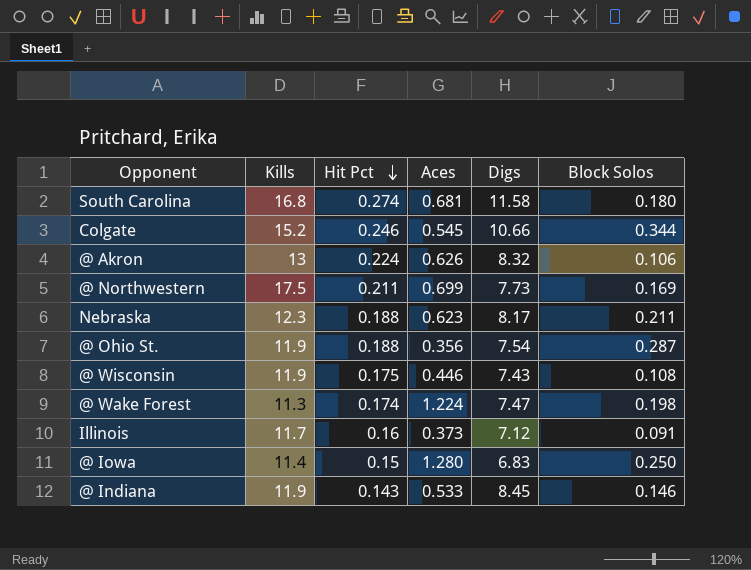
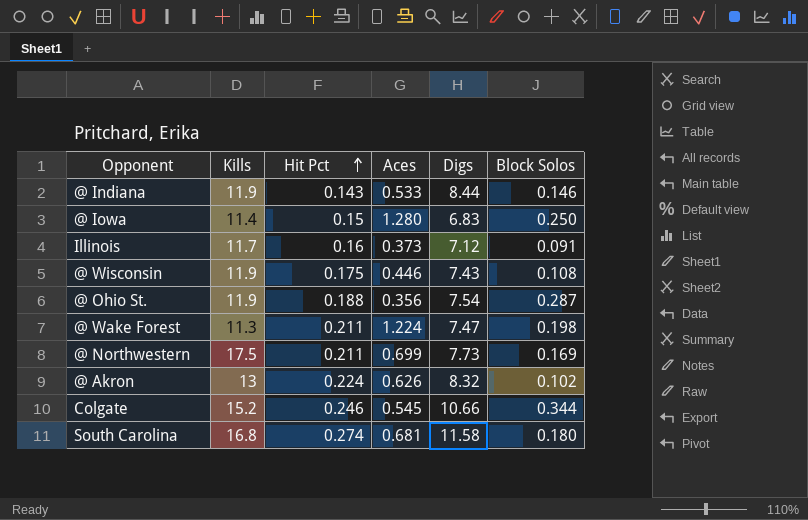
row order: Hit Pct descending -> Hit Pct ascending
row Nebraska: 12.3 | 0.188 | 0.623 | 8.17 | 0.211 -> none
@ Indiana | Digs: 8.45 -> 8.44
@ Wake Forest | Hit Pct: 0.174 -> 0.211
@ Akron | Block Solos: 0.106 -> 0.102

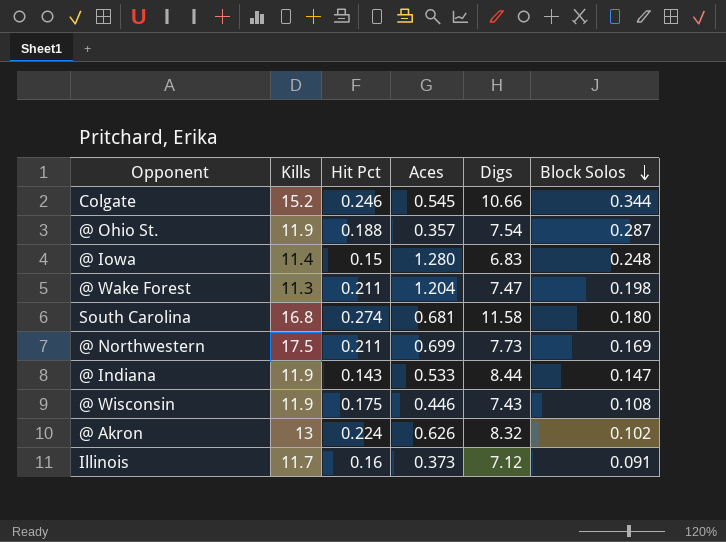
row order: Hit Pct ascending -> Block Solos descending
@ Ohio St. | Aces: 0.356 -> 0.357
@ Iowa | Block Solos: 0.250 -> 0.248
@ Wake Forest | Aces: 1.224 -> 1.204
@ Indiana | Block Solos: 0.146 -> 0.147

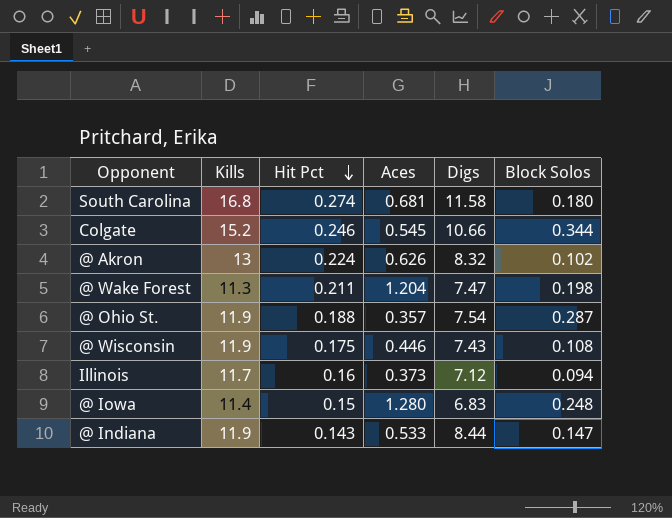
row order: Block Solos descending -> Hit Pct descending
row @ Northwestern: 17.5 | 0.211 | 0.699 | 7.73 | 0.169 -> none
Illinois | Block Solos: 0.091 -> 0.094

